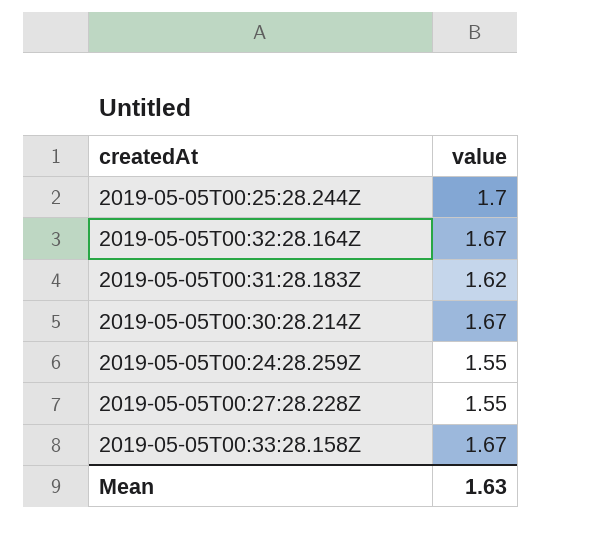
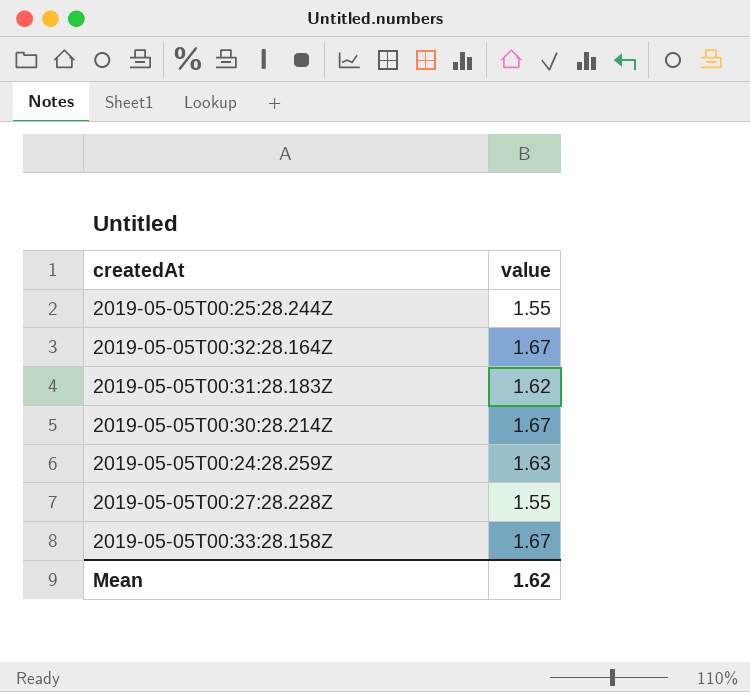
2019-05-05T00:25:28.244Z | value: 1.7 -> 1.55
2019-05-05T00:24:28.259Z | value: 1.55 -> 1.63
Mean | value: 1.63 -> 1.62

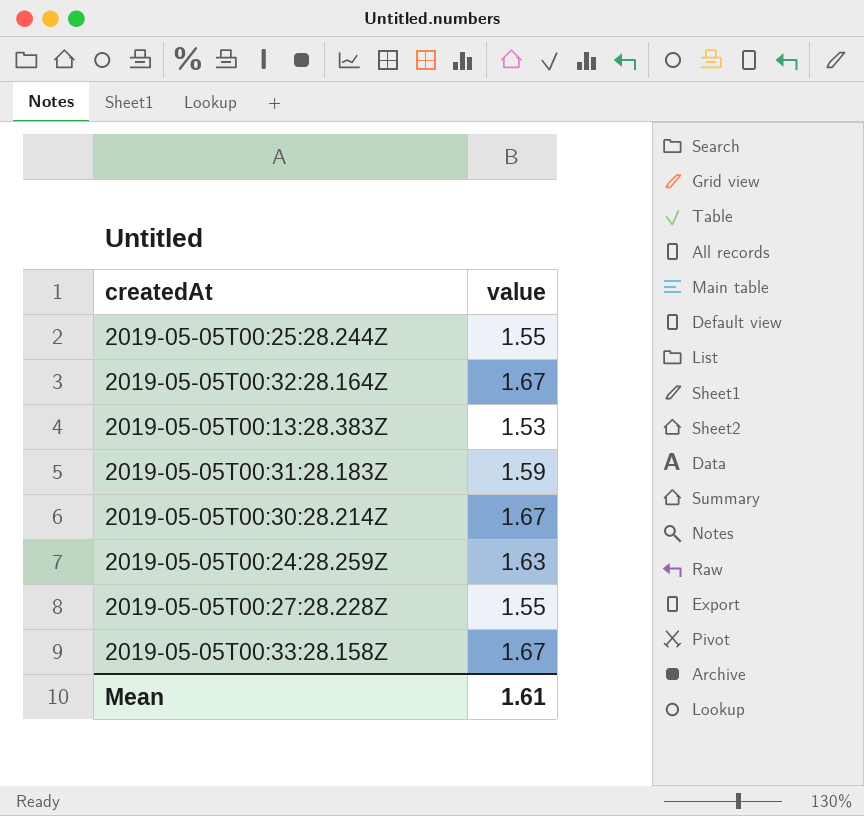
row 2019-05-05T00:13:28.383Z: none -> 1.53
2019-05-05T00:31:28.183Z | value: 1.62 -> 1.59
Mean | value: 1.62 -> 1.61

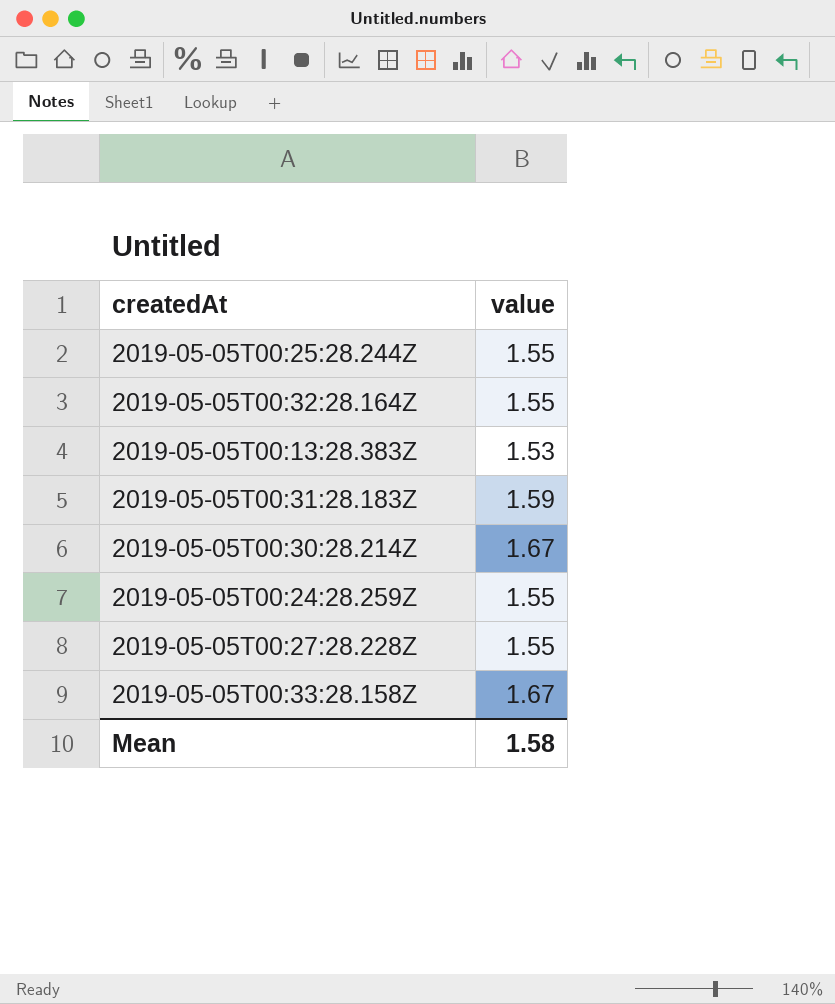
2019-05-05T00:32:28.164Z | value: 1.67 -> 1.55
2019-05-05T00:24:28.259Z | value: 1.63 -> 1.55
Mean | value: 1.61 -> 1.58

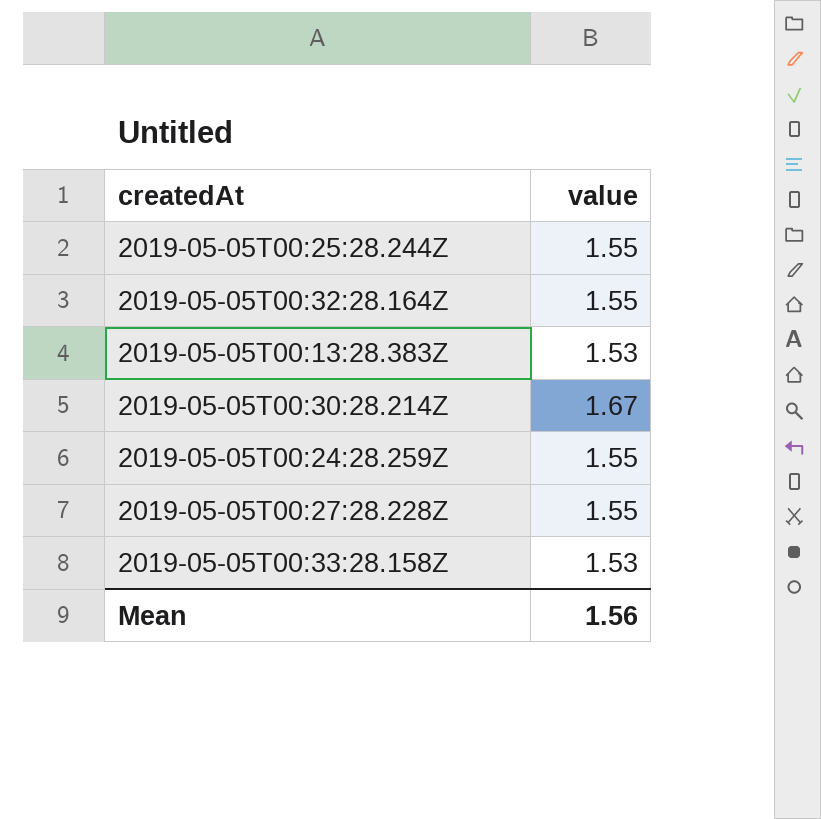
row 2019-05-05T00:31:28.183Z: 1.59 -> none
2019-05-05T00:33:28.158Z | value: 1.67 -> 1.53
Mean | value: 1.58 -> 1.56

